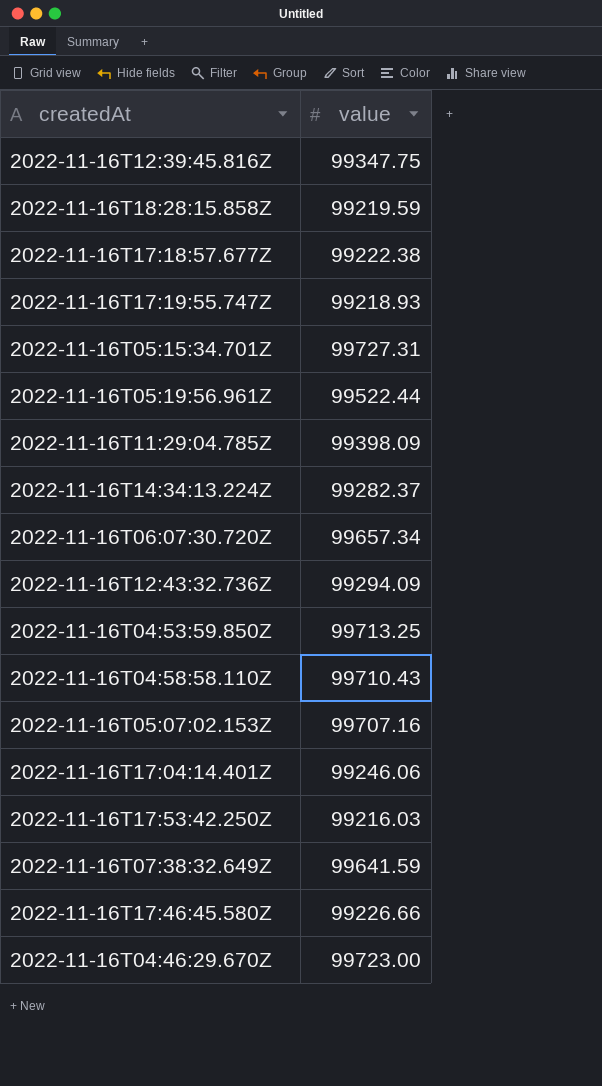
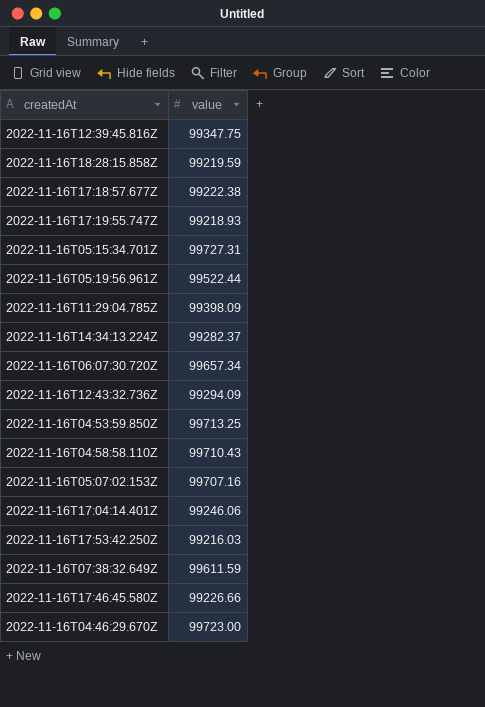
2022-11-16T07:38:32.649Z | value: 99641.59 -> 99611.59

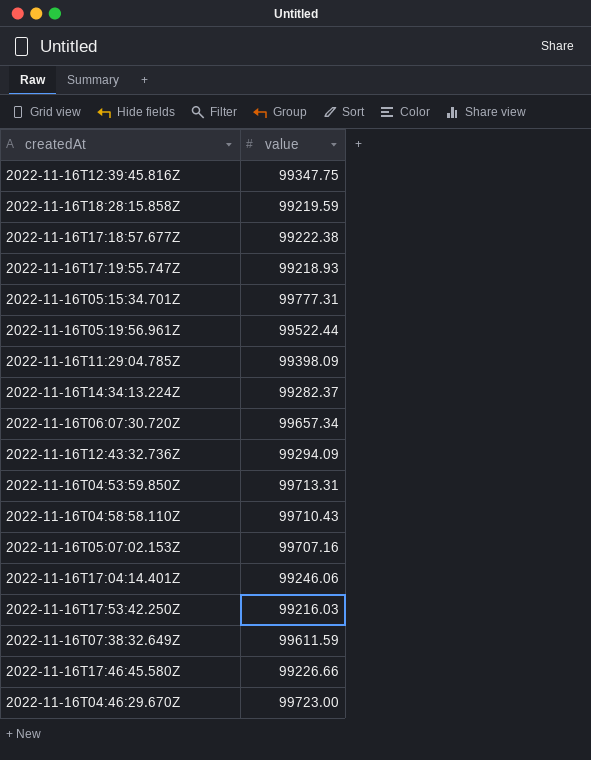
2022-11-16T05:15:34.701Z | value: 99727.31 -> 99777.31
2022-11-16T04:53:59.850Z | value: 99713.25 -> 99713.31

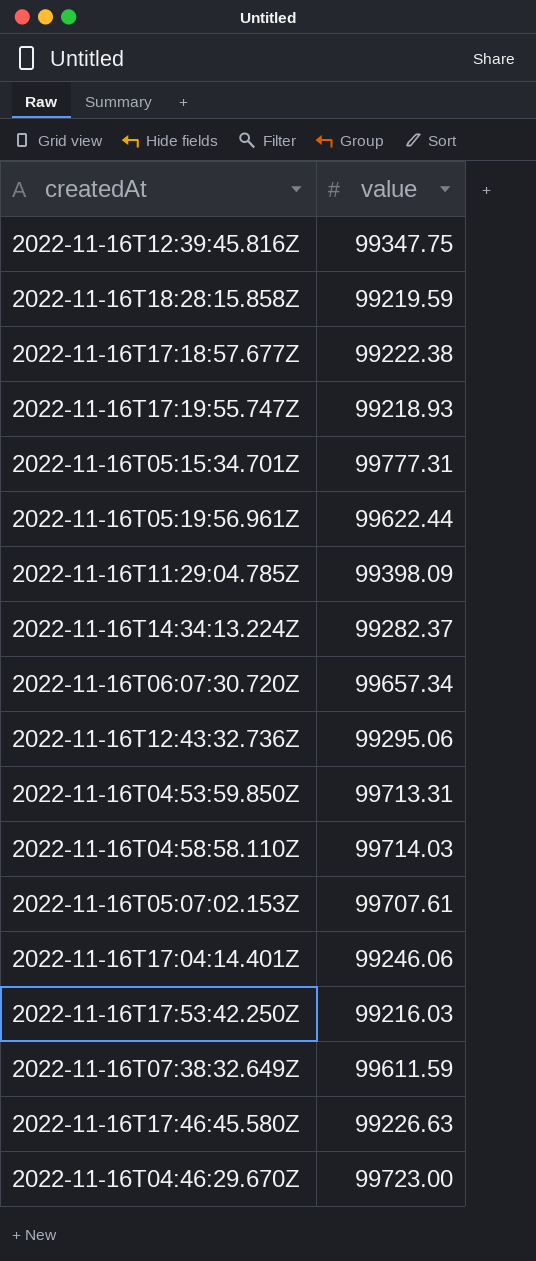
2022-11-16T05:19:56.961Z | value: 99522.44 -> 99622.44
2022-11-16T12:43:32.736Z | value: 99294.09 -> 99295.06
2022-11-16T04:58:58.110Z | value: 99710.43 -> 99714.03
2022-11-16T05:07:02.153Z | value: 99707.16 -> 99707.61
2022-11-16T17:46:45.580Z | value: 99226.66 -> 99226.63

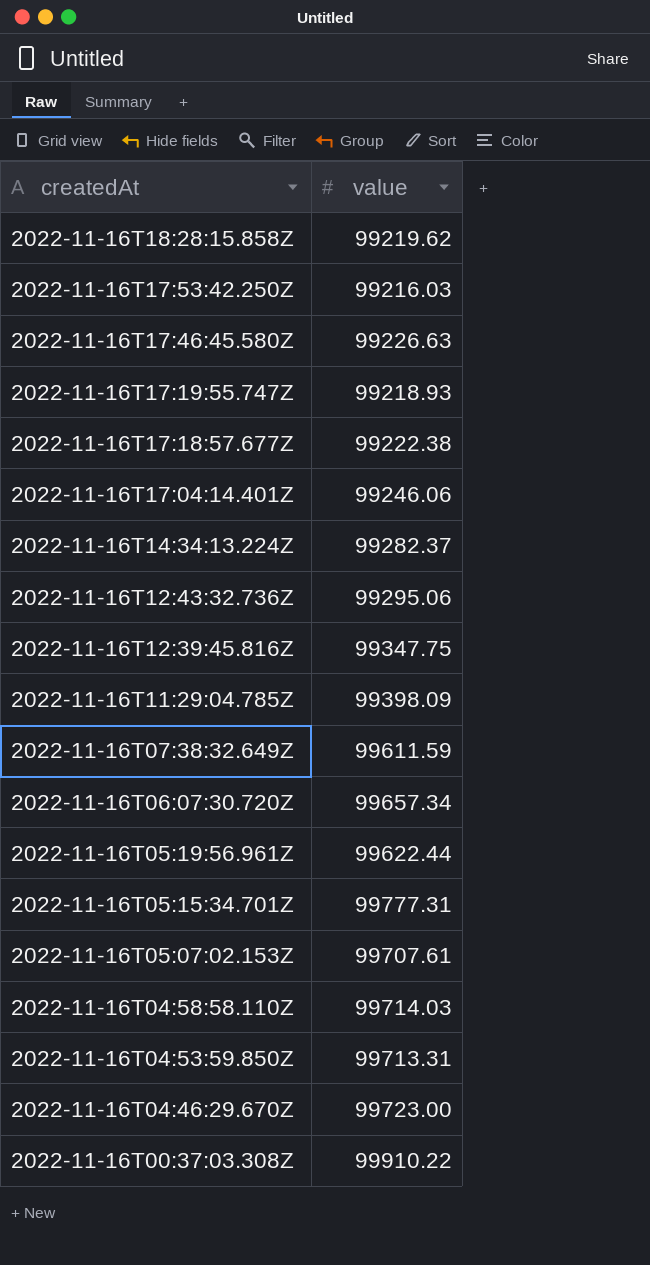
row order: none -> createdAt descending
2022-11-16T18:28:15.858Z | value: 99219.59 -> 99219.62
row 2022-11-16T00:37:03.308Z: none -> 99910.22

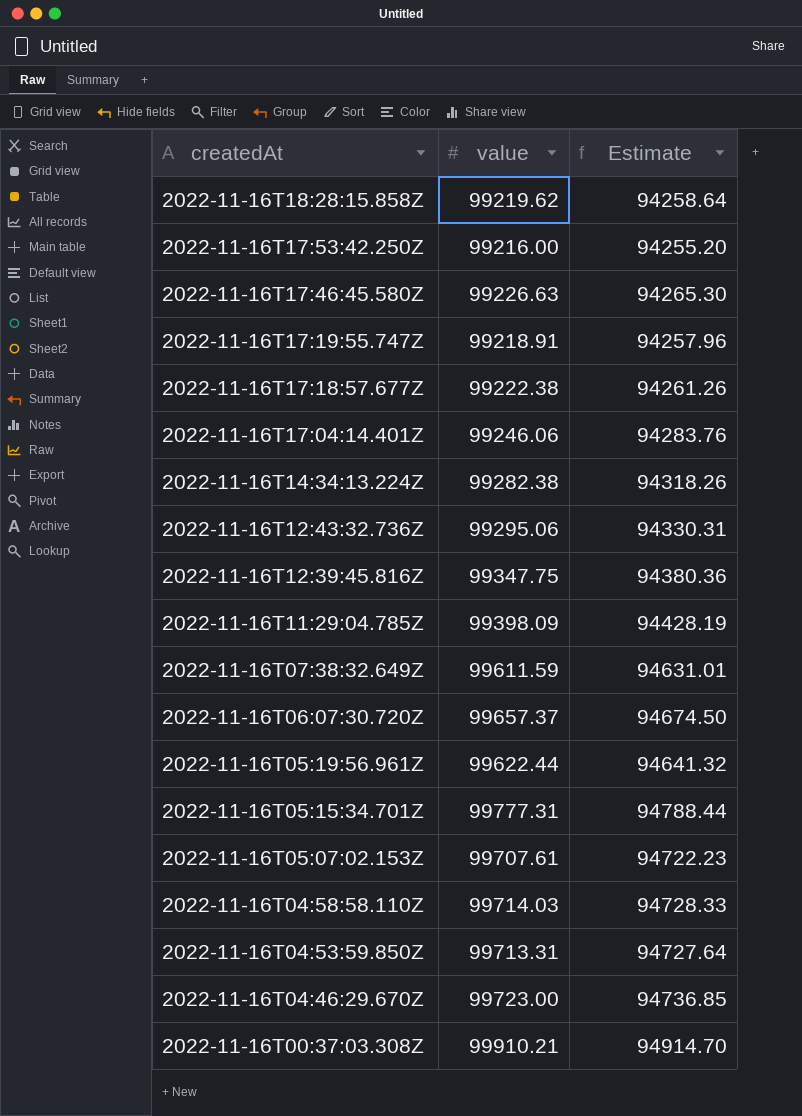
column Estimate | formula: none -> [value] * 0.95
2022-11-16T17:53:42.250Z | value: 99216.03 -> 99216.00
2022-11-16T17:19:55.747Z | value: 99218.93 -> 99218.91
2022-11-16T14:34:13.224Z | value: 99282.37 -> 99282.38
2022-11-16T06:07:30.720Z | value: 99657.34 -> 99657.37
2022-11-16T00:37:03.308Z | value: 99910.22 -> 99910.21

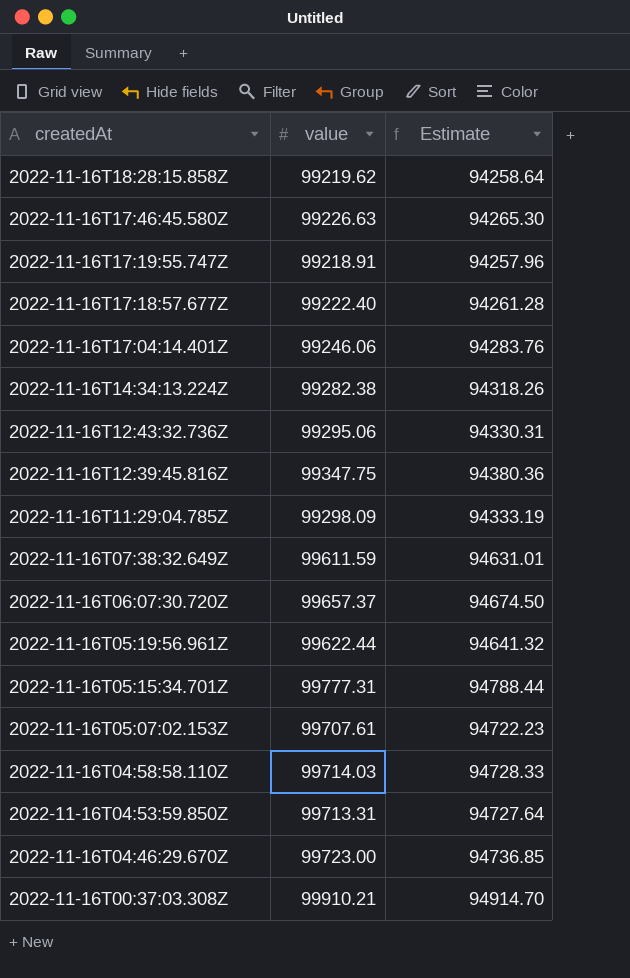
row 2022-11-16T17:53:42.250Z: 99216.00 | 94255.20 -> none
2022-11-16T17:18:57.677Z | value: 99222.38 -> 99222.40
2022-11-16T17:18:57.677Z | Estimate: 94261.26 -> 94261.28
2022-11-16T11:29:04.785Z | value: 99398.09 -> 99298.09
2022-11-16T11:29:04.785Z | Estimate: 94428.19 -> 94333.19

